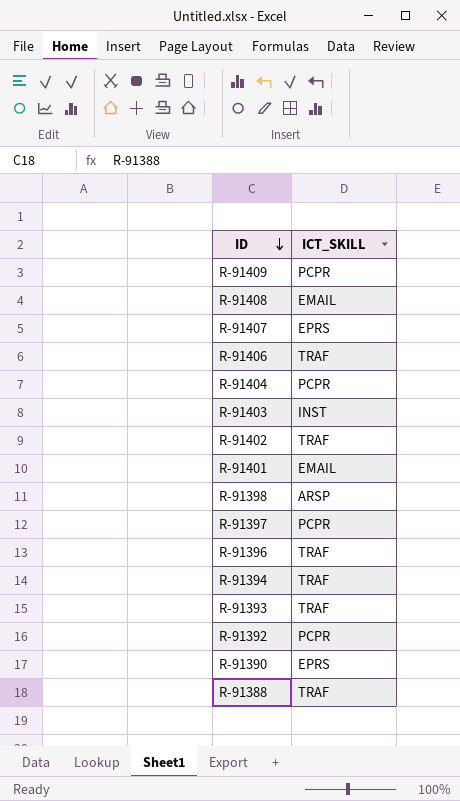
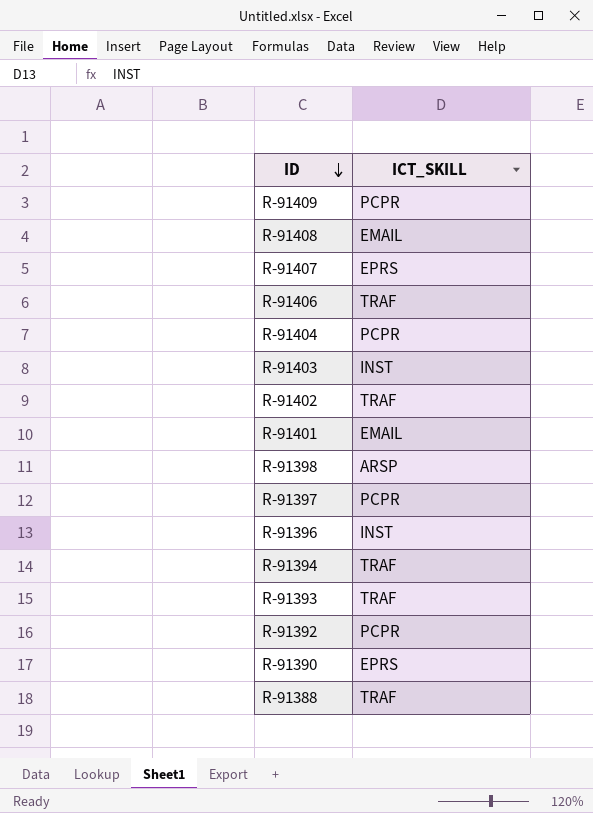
R-91396 | ICT_SKILL: TRAF -> INST

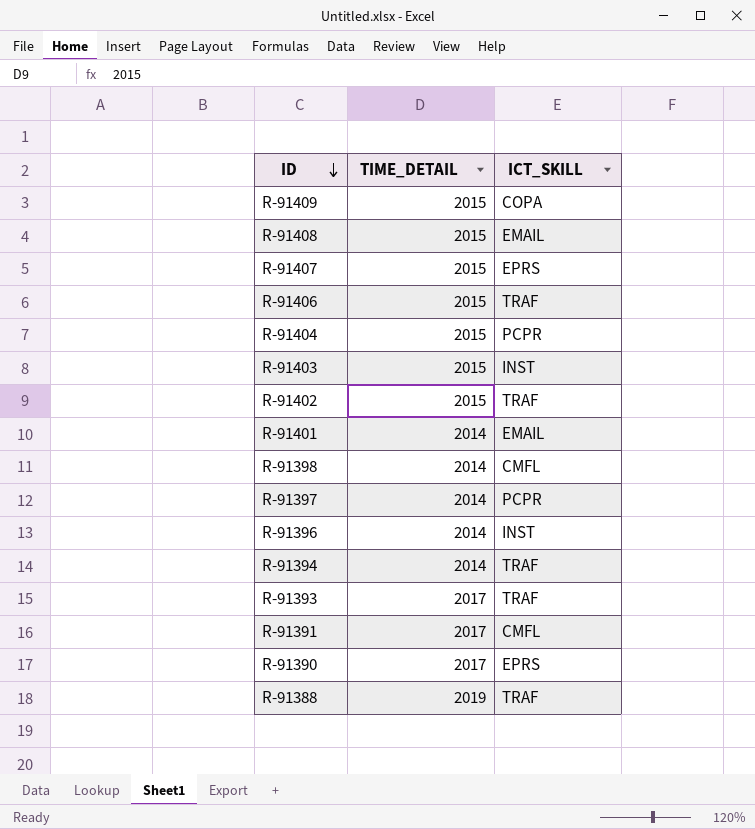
column TIME_DETAIL | position: none -> 2
row R-91392: PCPR -> none
R-91409 | ICT_SKILL: PCPR -> COPA
R-91398 | ICT_SKILL: ARSP -> CMFL
row R-91391: none -> 2017 | CMFL

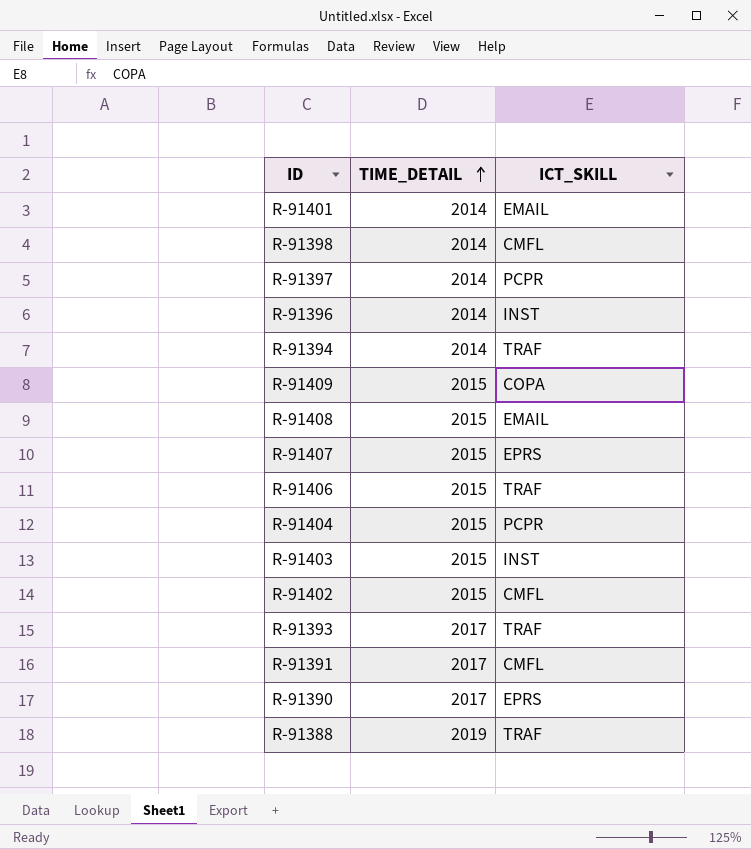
row order: ID descending -> TIME_DETAIL ascending
R-91402 | ICT_SKILL: TRAF -> CMFL

